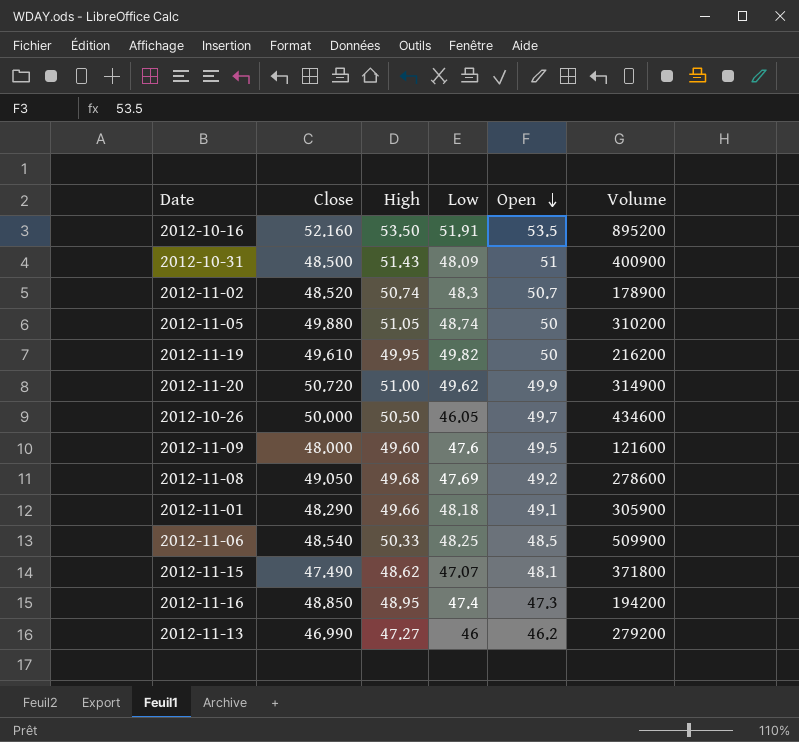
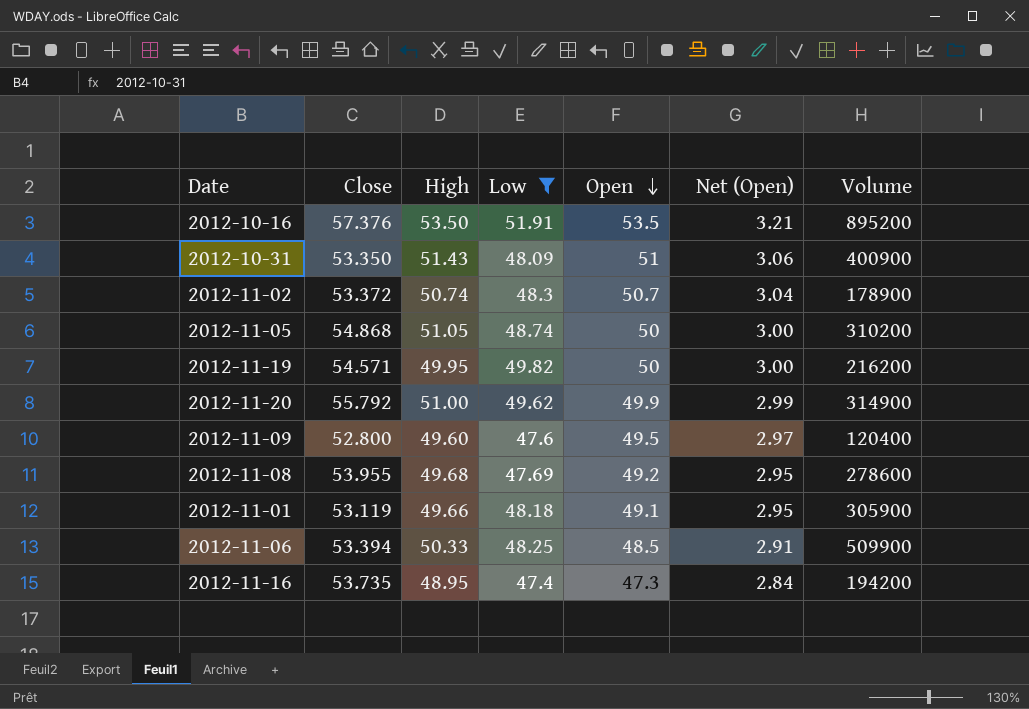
filter: none -> Low >= 47.4
column Net (Open) | formula: none -> [Open] * 0.06
2012-10-16 | Close: 52.160 -> 57.376
2012-10-31 | Close: 48.500 -> 53.350
2012-11-02 | Close: 48.520 -> 53.372
2012-11-05 | Close: 49.880 -> 54.868
2012-11-19 | Close: 49.610 -> 54.571
2012-11-20 | Close: 50.720 -> 55.792
2012-11-09 | Close: 48.000 -> 52.800
2012-11-09 | Volume: 121600 -> 120400
2012-11-08 | Close: 49.050 -> 53.955
2012-11-01 | Close: 48.290 -> 53.119
2012-11-06 | Close: 48.540 -> 53.394
2012-11-16 | Close: 48.850 -> 53.735

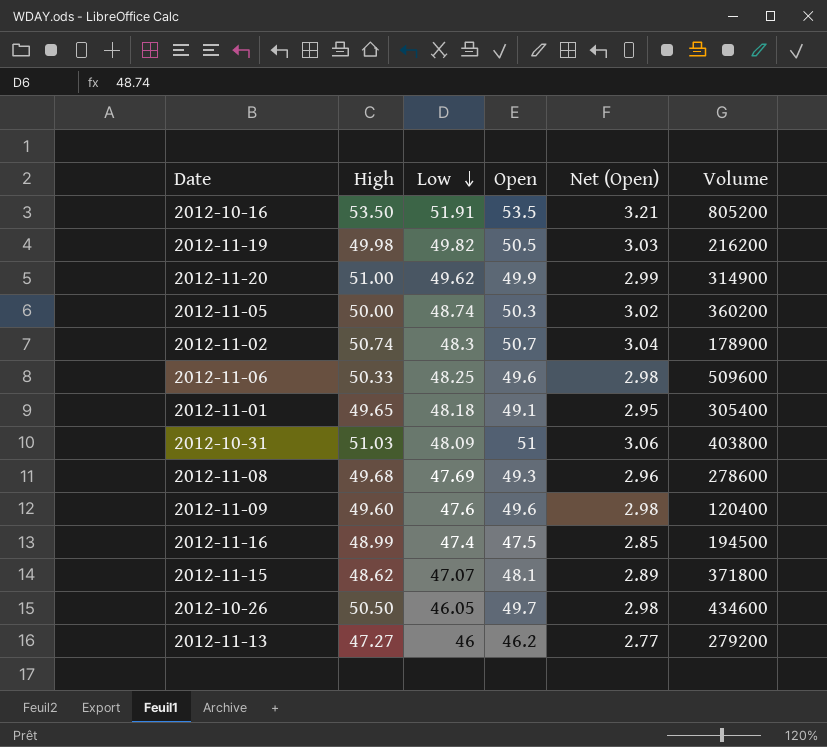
filter: Low >= 47.4 -> none
row order: Open descending -> Low descending
column Close | position: 2 -> none
2012-10-16 | Volume: 895200 -> 805200
2012-11-19 | High: 49.95 -> 49.98
2012-11-19 | Open: 50 -> 50.5
2012-11-19 | Net (Open): 3.00 -> 3.03
2012-11-05 | High: 51.05 -> 50.00
2012-11-05 | Open: 50 -> 50.3
2012-11-05 | Net (Open): 3.00 -> 3.02
2012-11-05 | Volume: 310200 -> 360200
2012-11-06 | Open: 48.5 -> 49.6
2012-11-06 | Net (Open): 2.91 -> 2.98
2012-11-06 | Volume: 509900 -> 509600
2012-11-01 | High: 49.66 -> 49.65
2012-11-01 | Volume: 305900 -> 305400
2012-10-31 | High: 51.43 -> 51.03
2012-10-31 | Volume: 400900 -> 403800
2012-11-08 | Open: 49.2 -> 49.3
2012-11-08 | Net (Open): 2.95 -> 2.96
2012-11-09 | Open: 49.5 -> 49.6
2012-11-09 | Net (Open): 2.97 -> 2.98
2012-11-16 | High: 48.95 -> 48.99
2012-11-16 | Open: 47.3 -> 47.5
2012-11-16 | Net (Open): 2.84 -> 2.85
2012-11-16 | Volume: 194200 -> 194500

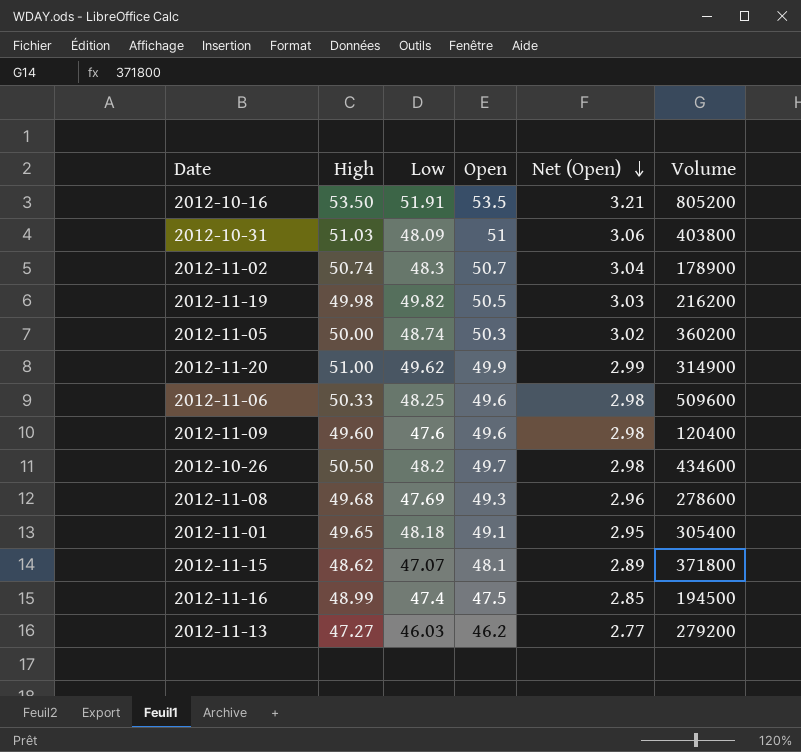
row order: Low descending -> Net (Open) descending
2012-10-26 | Low: 46.05 -> 48.2
2012-11-13 | Low: 46 -> 46.03

